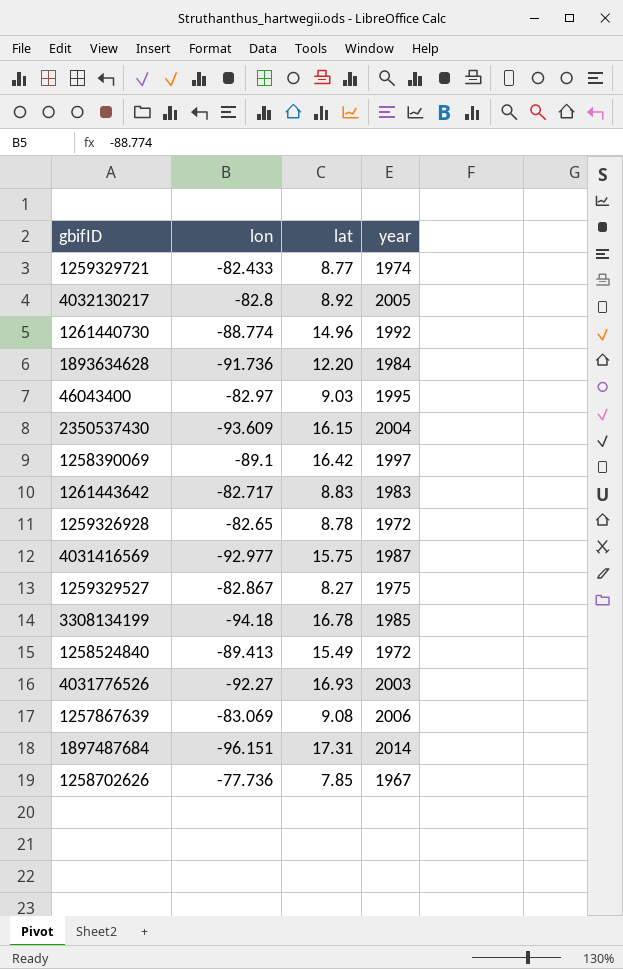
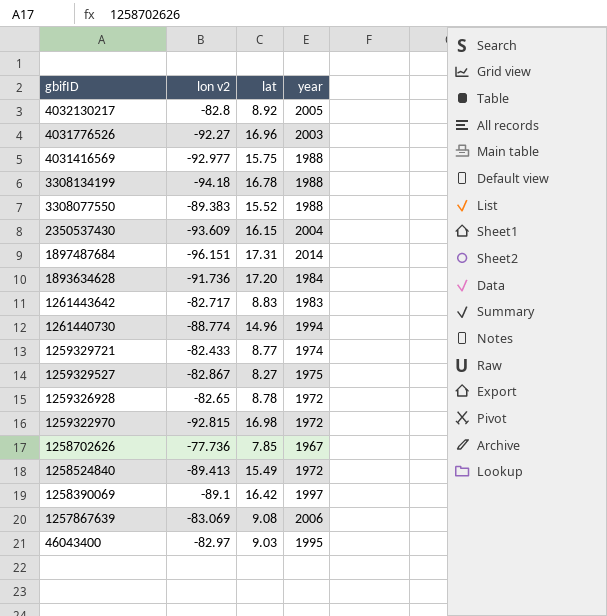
row order: none -> gbifID descending
column name: lon -> lon v2
4031776526 | lat: 16.93 -> 16.96
4031416569 | year: 1987 -> 1988
3308134199 | year: 1985 -> 1988
row 3308077550: none -> -89.383 | 15.52 | 1988
1893634628 | lat: 12.20 -> 17.20
1261440730 | year: 1992 -> 1994
row 1259322970: none -> -92.815 | 16.98 | 1972

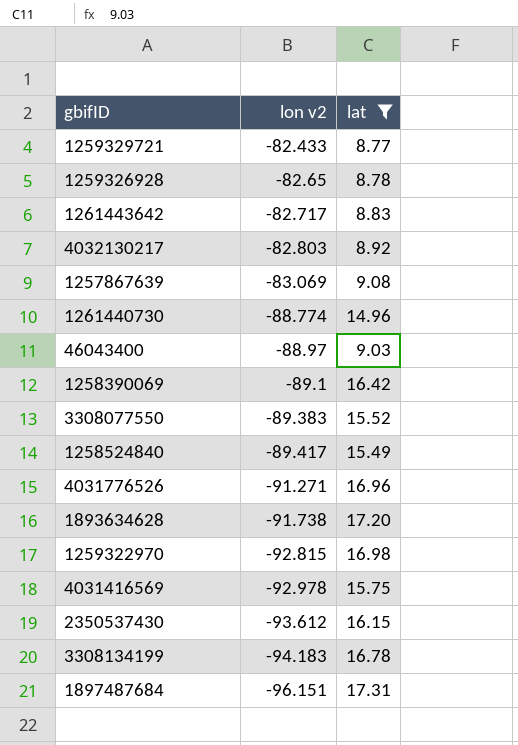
filter: none -> lat >= 8.77
row order: gbifID descending -> lon v2 descending
column year | position: 4 -> none
4032130217 | lon v2: -82.8 -> -82.803
46043400 | lon v2: -82.97 -> -88.97
1258524840 | lon v2: -89.413 -> -89.417
4031776526 | lon v2: -92.27 -> -91.271
1893634628 | lon v2: -91.736 -> -91.738
4031416569 | lon v2: -92.977 -> -92.978
2350537430 | lon v2: -93.609 -> -93.612
3308134199 | lon v2: -94.18 -> -94.183

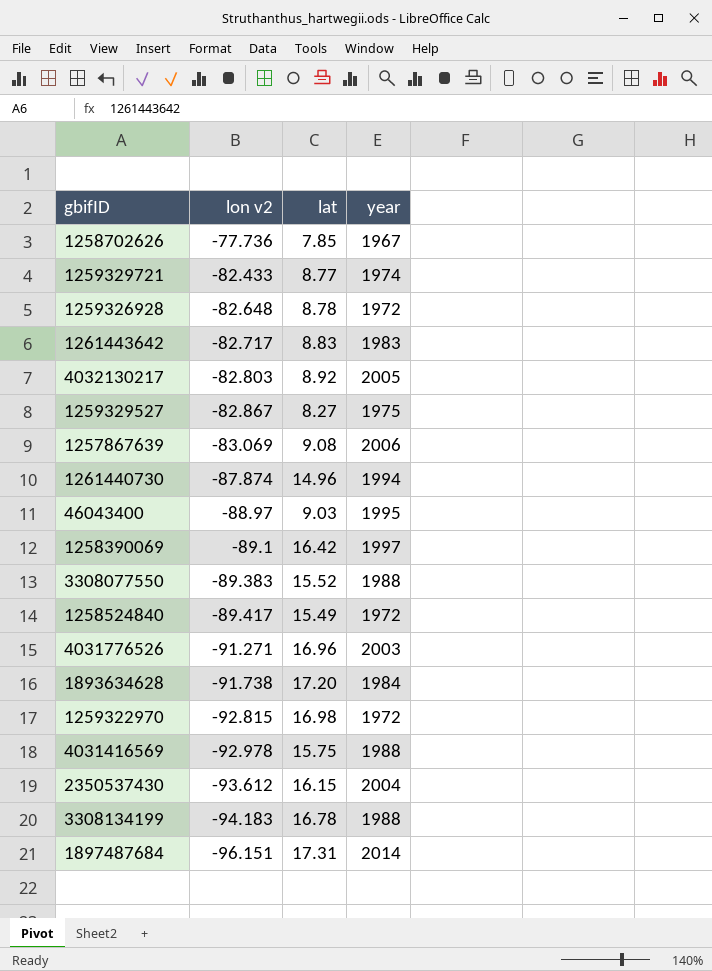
filter: lat >= 8.77 -> none
column year | position: none -> 4
1259326928 | lon v2: -82.65 -> -82.648
1261440730 | lon v2: -88.774 -> -87.874

